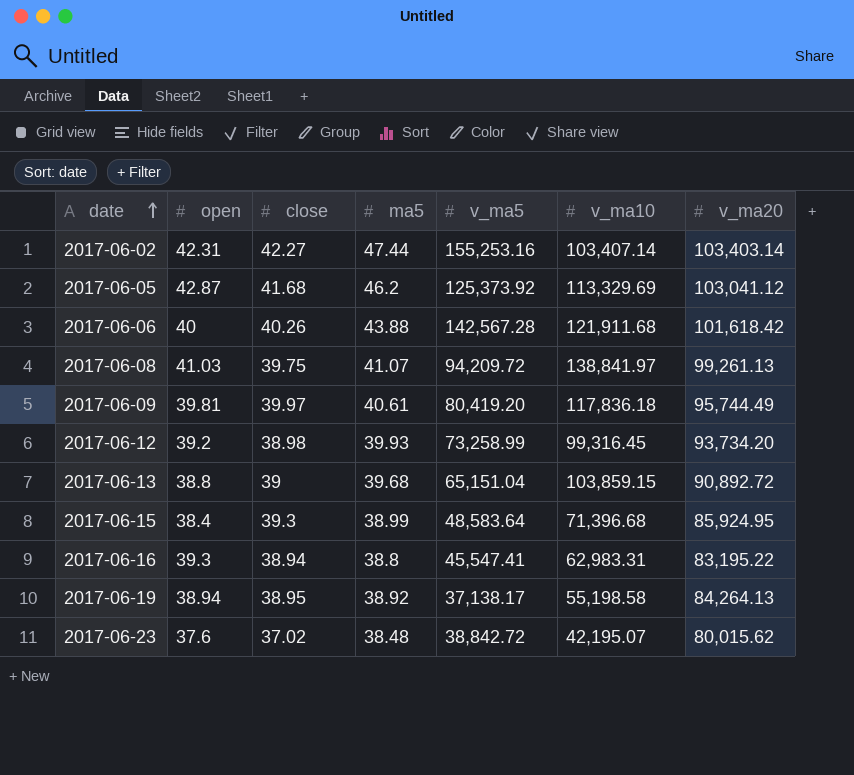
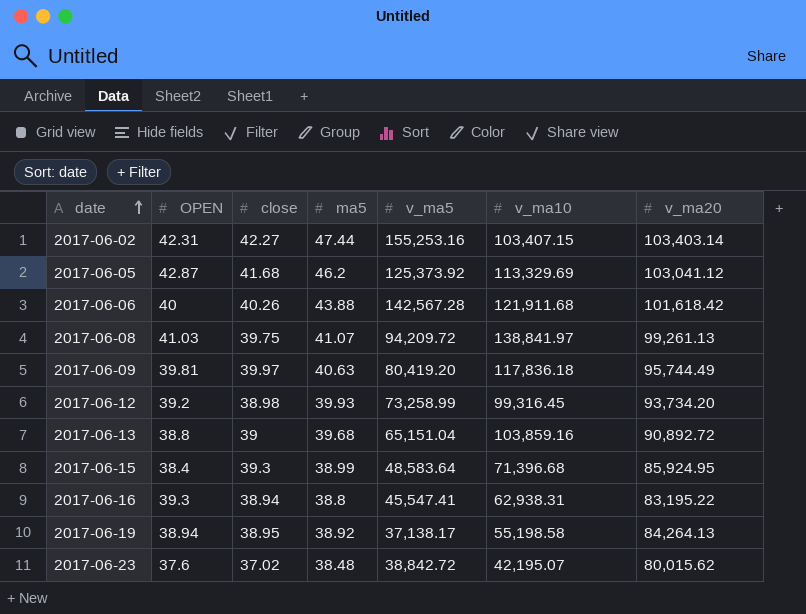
column name: open -> OPEN
2017-06-02 | v_ma10: 103,407.14 -> 103,407.15
2017-06-09 | ma5: 40.61 -> 40.63
2017-06-13 | v_ma10: 103,859.15 -> 103,859.16
2017-06-16 | v_ma10: 62,983.31 -> 62,938.31

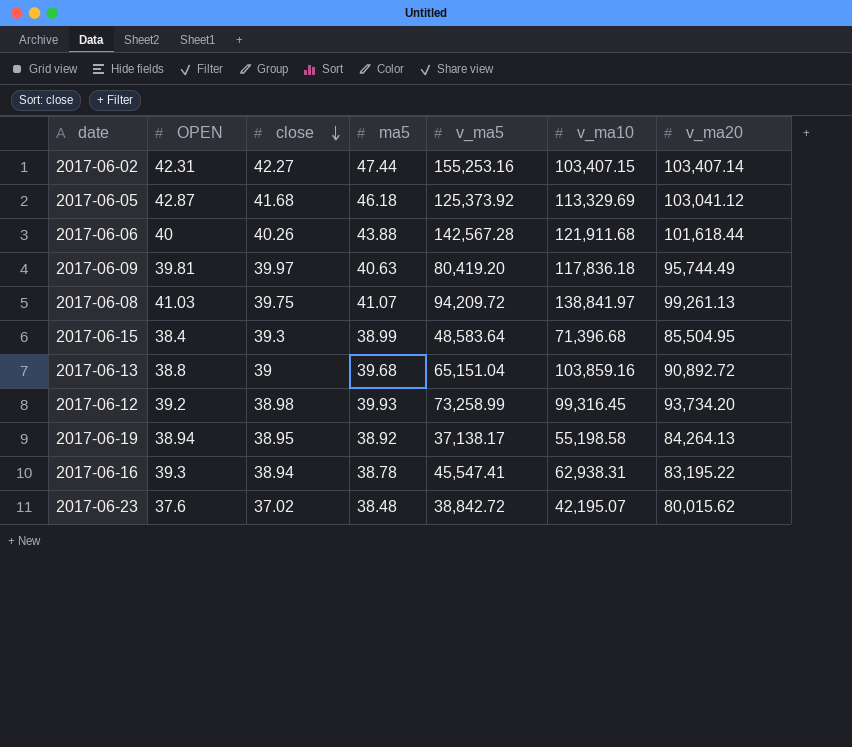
row order: date ascending -> close descending
2017-06-02 | v_ma20: 103,403.14 -> 103,407.14
2017-06-05 | ma5: 46.2 -> 46.18
2017-06-06 | v_ma20: 101,618.42 -> 101,618.44
2017-06-15 | v_ma20: 85,924.95 -> 85,504.95
2017-06-16 | ma5: 38.8 -> 38.78

